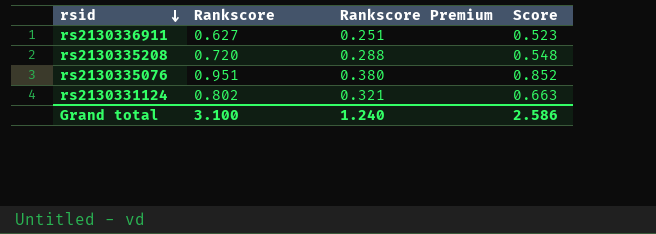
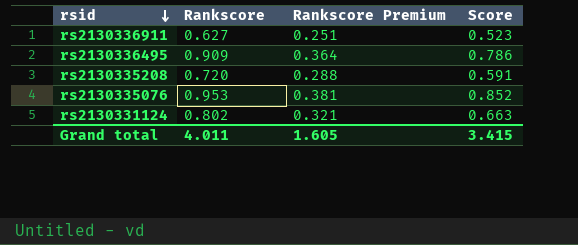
row rs2130336495: none -> 0.909 | 0.364 | 0.786
rs2130335208 | Score: 0.548 -> 0.591
rs2130335076 | Rankscore: 0.951 -> 0.953
rs2130335076 | Rankscore Premium: 0.380 -> 0.381
Grand total | Rankscore: 3.100 -> 4.011
Grand total | Rankscore Premium: 1.240 -> 1.605
Grand total | Score: 2.586 -> 3.415

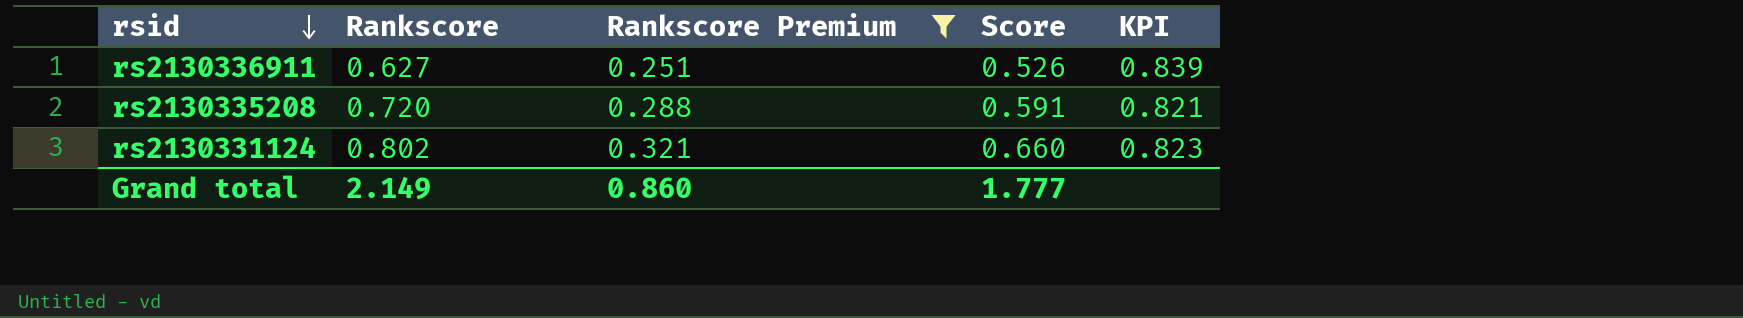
filter: none -> Rankscore Premium <= 0.321
column KPI | formula: none -> [Score] / [Rankscore]
rs2130336911 | Score: 0.523 -> 0.526
rs2130331124 | Score: 0.663 -> 0.660
Grand total | Rankscore: 4.011 -> 2.149
Grand total | Rankscore Premium: 1.605 -> 0.860
Grand total | Score: 3.415 -> 1.777

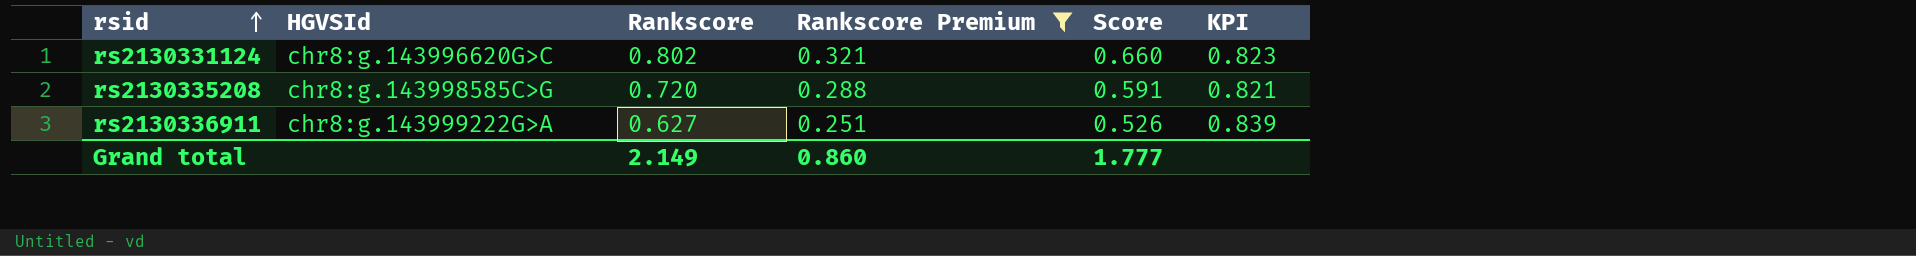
row order: rsid descending -> rsid ascending
column HGVSId | position: none -> 2

